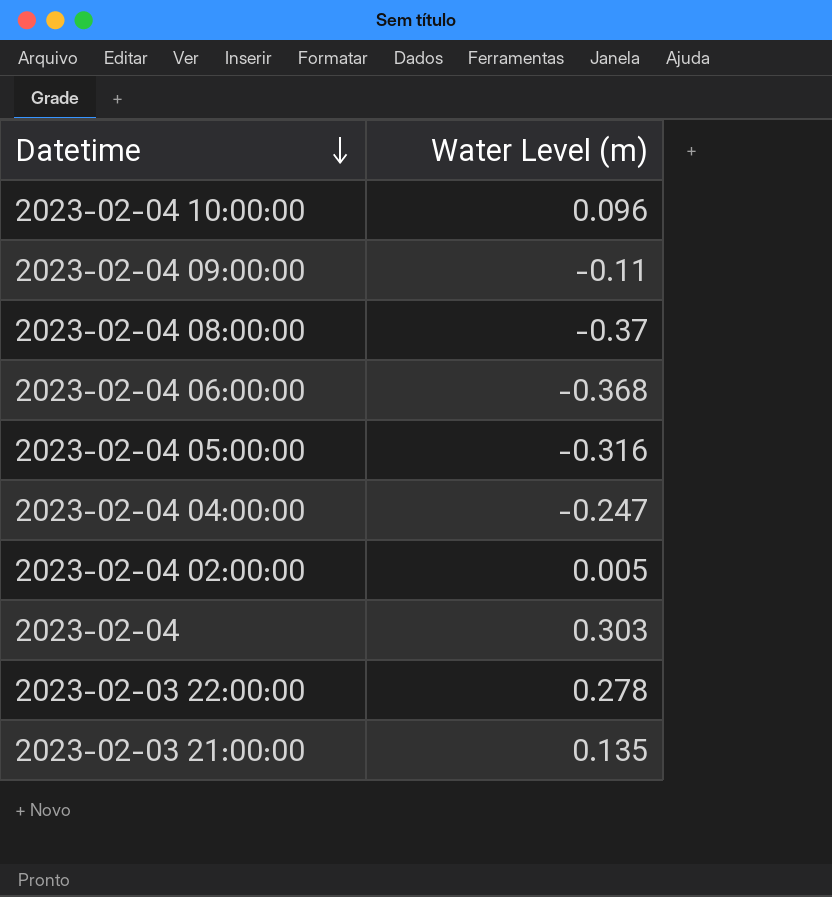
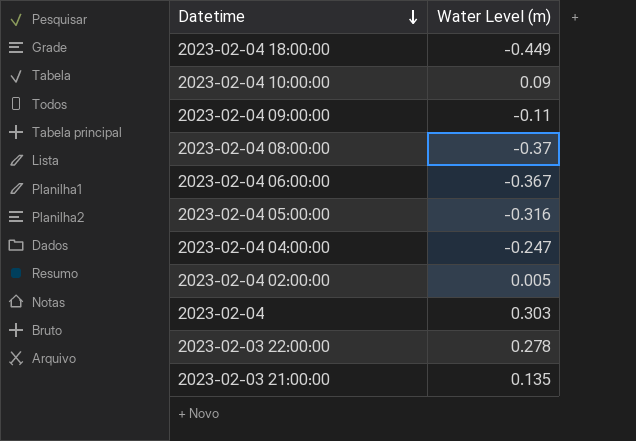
row 2023-02-04 18:00:00: none -> -0.449
2023-02-04 10:00:00 | Water Level (m): 0.096 -> 0.09
2023-02-04 06:00:00 | Water Level (m): -0.368 -> -0.367

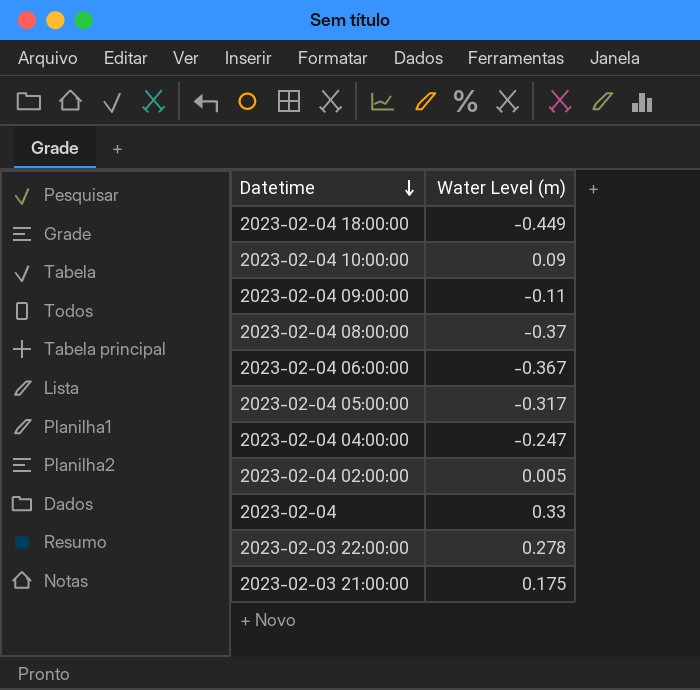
2023-02-04 05:00:00 | Water Level (m): -0.316 -> -0.317
2023-02-04 | Water Level (m): 0.303 -> 0.33
2023-02-03 21:00:00 | Water Level (m): 0.135 -> 0.175

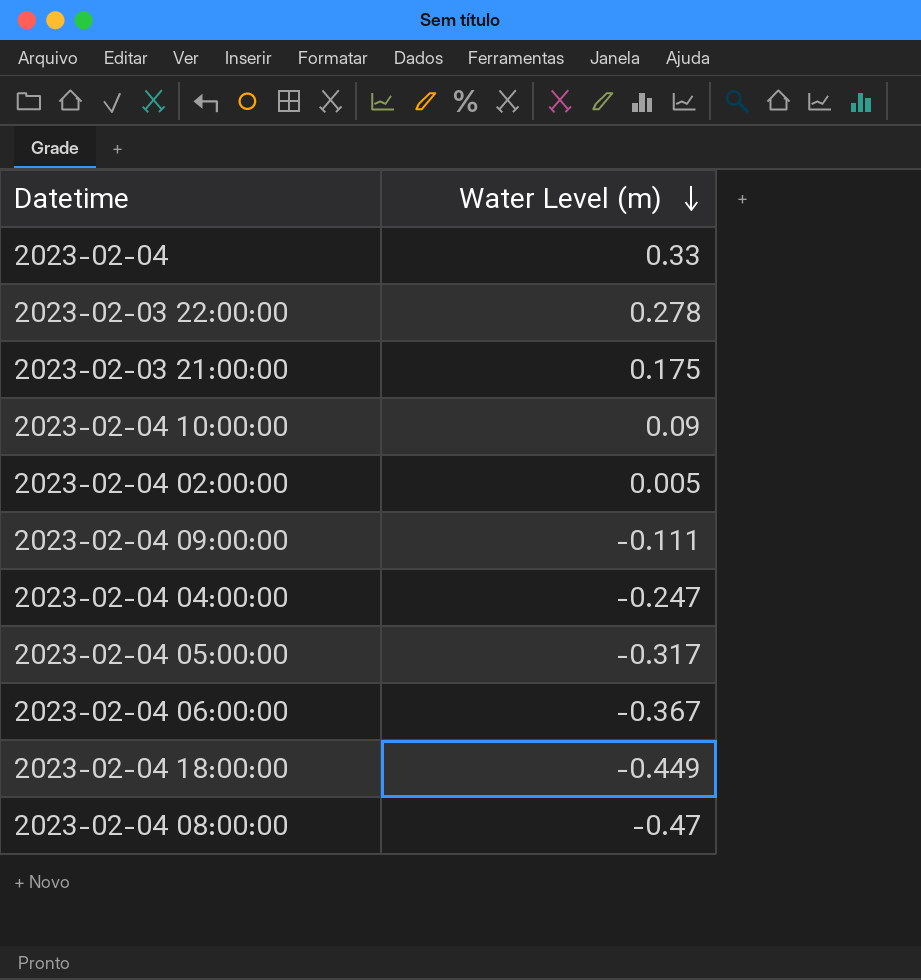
row order: Datetime descending -> Water Level (m) descending
2023-02-04 09:00:00 | Water Level (m): -0.11 -> -0.111
2023-02-04 08:00:00 | Water Level (m): -0.37 -> -0.47

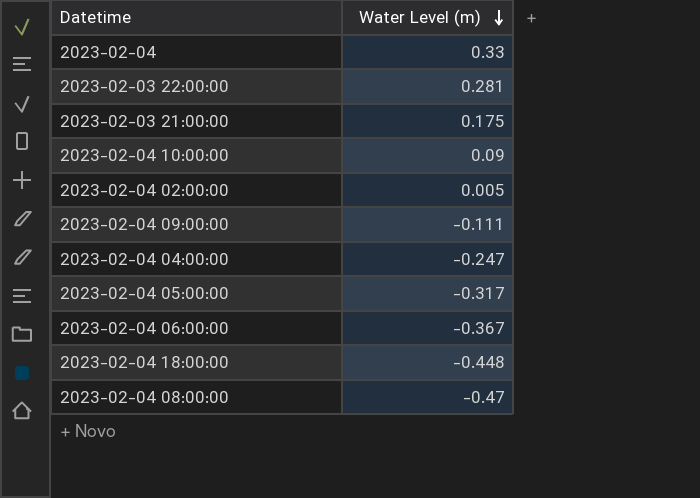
2023-02-03 22:00:00 | Water Level (m): 0.278 -> 0.281
2023-02-04 18:00:00 | Water Level (m): -0.449 -> -0.448

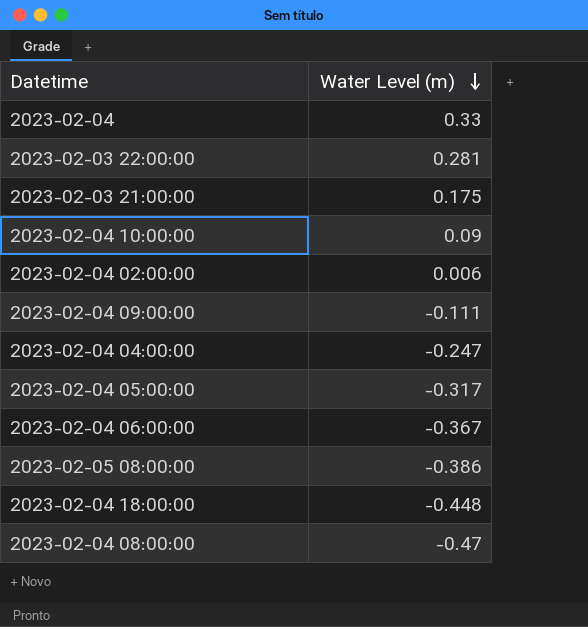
2023-02-04 02:00:00 | Water Level (m): 0.005 -> 0.006
row 2023-02-05 08:00:00: none -> -0.386

